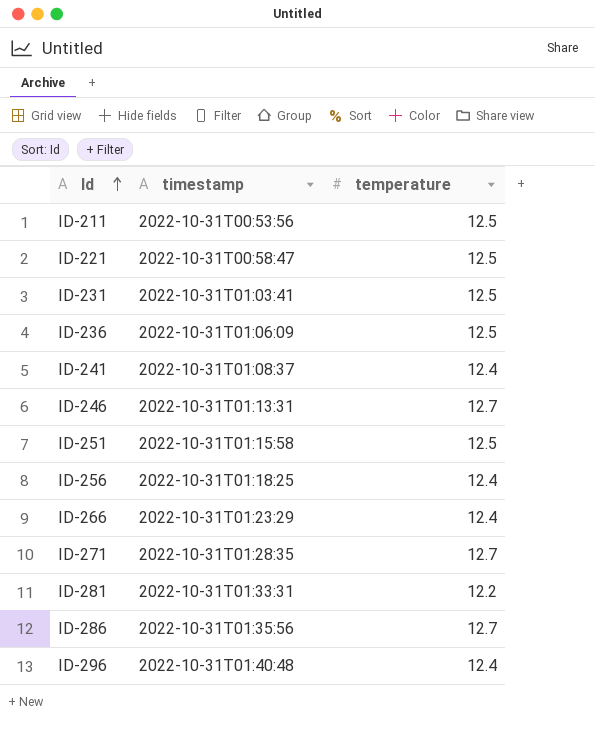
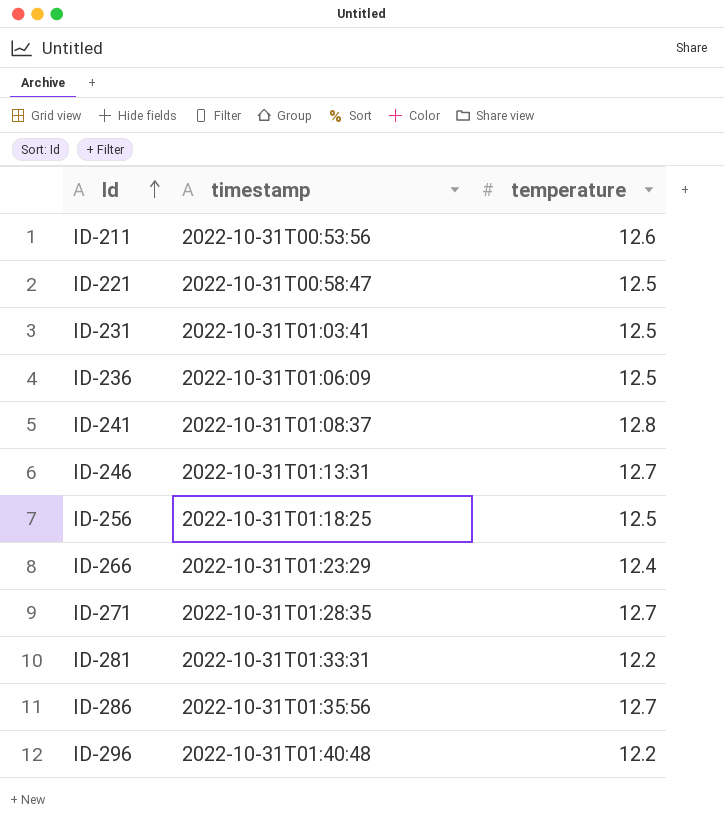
row ID-251: 2022-10-31T01:15:58 | 12.5 -> none
ID-211 | temperature: 12.5 -> 12.6
ID-241 | temperature: 12.4 -> 12.8
ID-256 | temperature: 12.4 -> 12.5
ID-296 | temperature: 12.4 -> 12.2

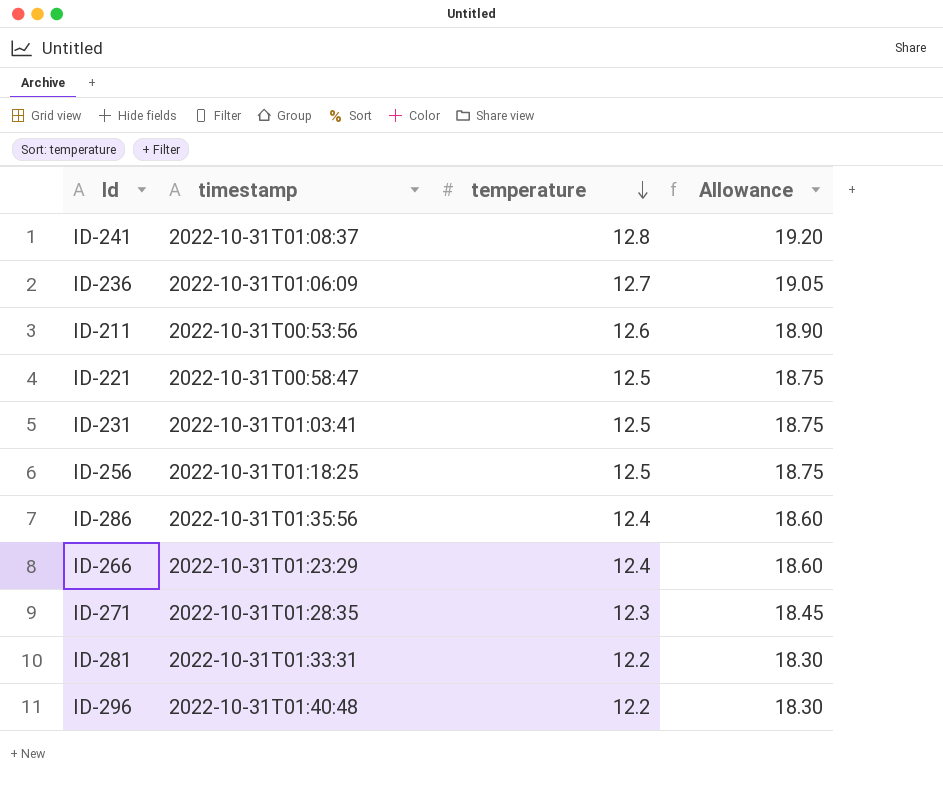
row order: Id ascending -> temperature descending
column Allowance | formula: none -> [temperature] * 1.5
row ID-246: 2022-10-31T01:13:31 | 12.7 -> none
ID-236 | temperature: 12.5 -> 12.7
ID-286 | temperature: 12.7 -> 12.4
ID-271 | temperature: 12.7 -> 12.3

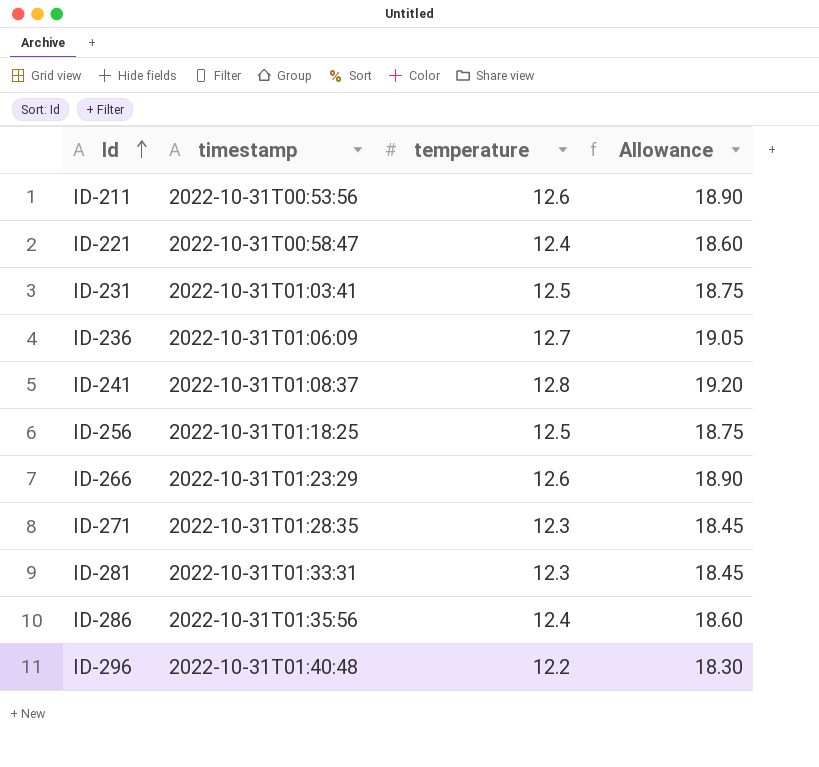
row order: temperature descending -> Id ascending
ID-221 | temperature: 12.5 -> 12.4
ID-221 | Allowance: 18.75 -> 18.60
ID-266 | temperature: 12.4 -> 12.6
ID-266 | Allowance: 18.60 -> 18.90
ID-281 | temperature: 12.2 -> 12.3
ID-281 | Allowance: 18.30 -> 18.45

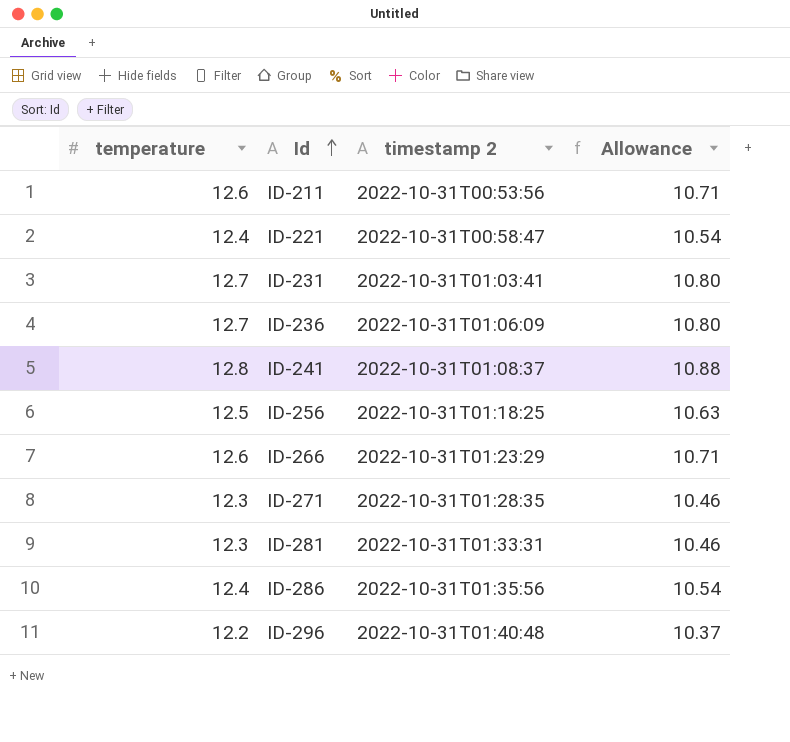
column temperature | position: 3 -> 1
column name: timestamp -> timestamp 2
column Allowance | formula: [temperature] * 1.5 -> [temperature] * 0.85
ID-231 | temperature: 12.5 -> 12.7

